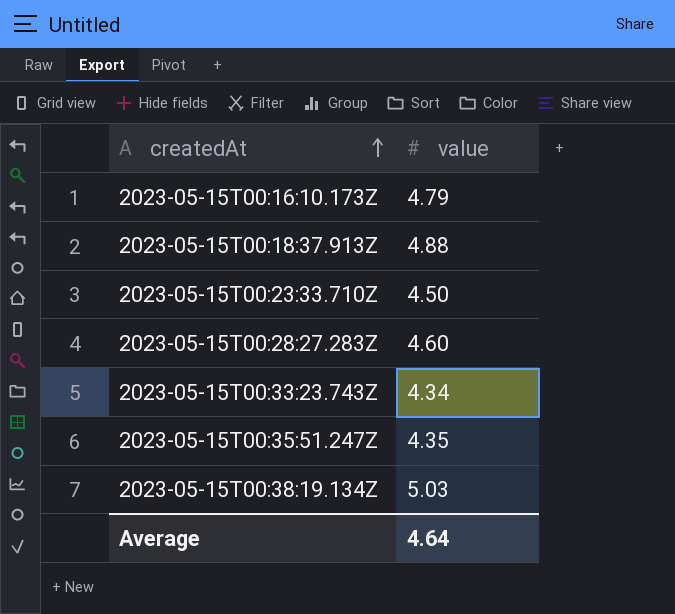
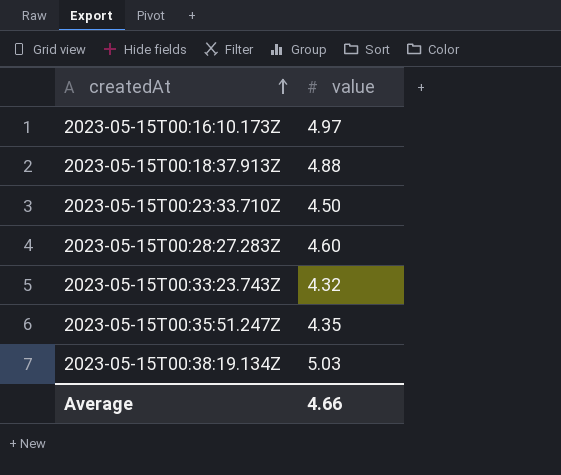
2023-05-15T00:16:10.173Z | value: 4.79 -> 4.97
2023-05-15T00:33:23.743Z | value: 4.34 -> 4.32
Average | value: 4.64 -> 4.66

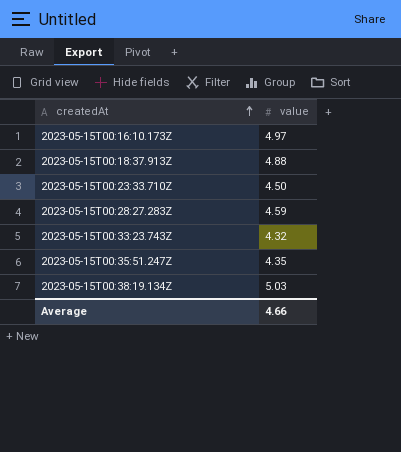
2023-05-15T00:28:27.283Z | value: 4.60 -> 4.59

